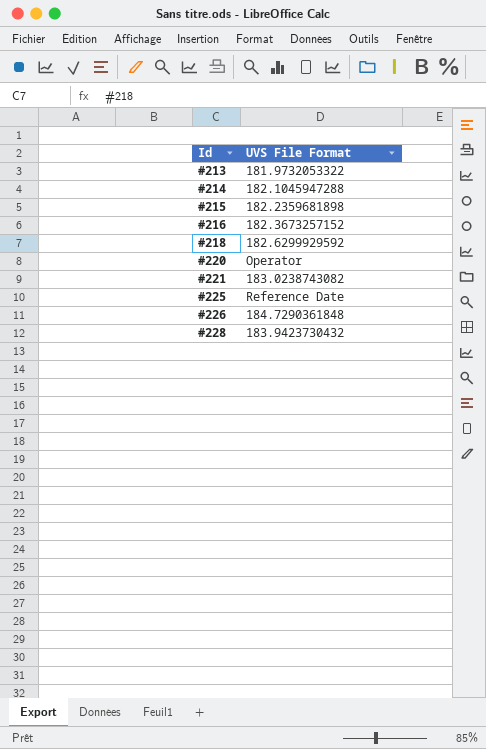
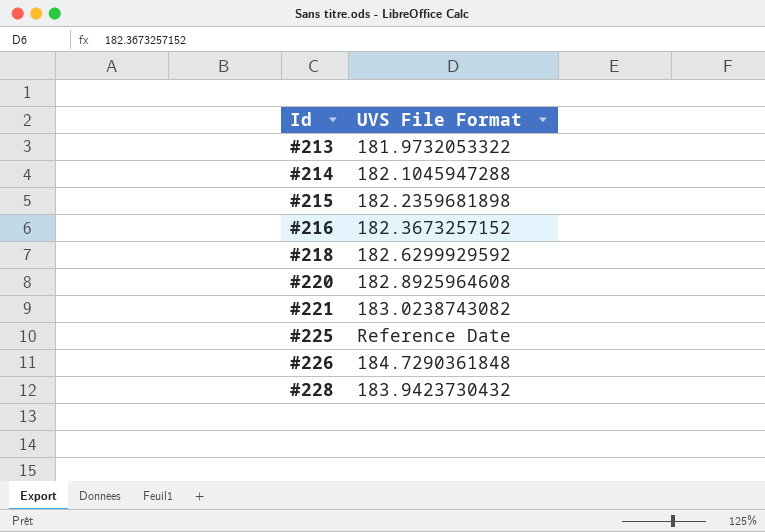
#220 | UVS File Format: Operator -> 182.8925964608

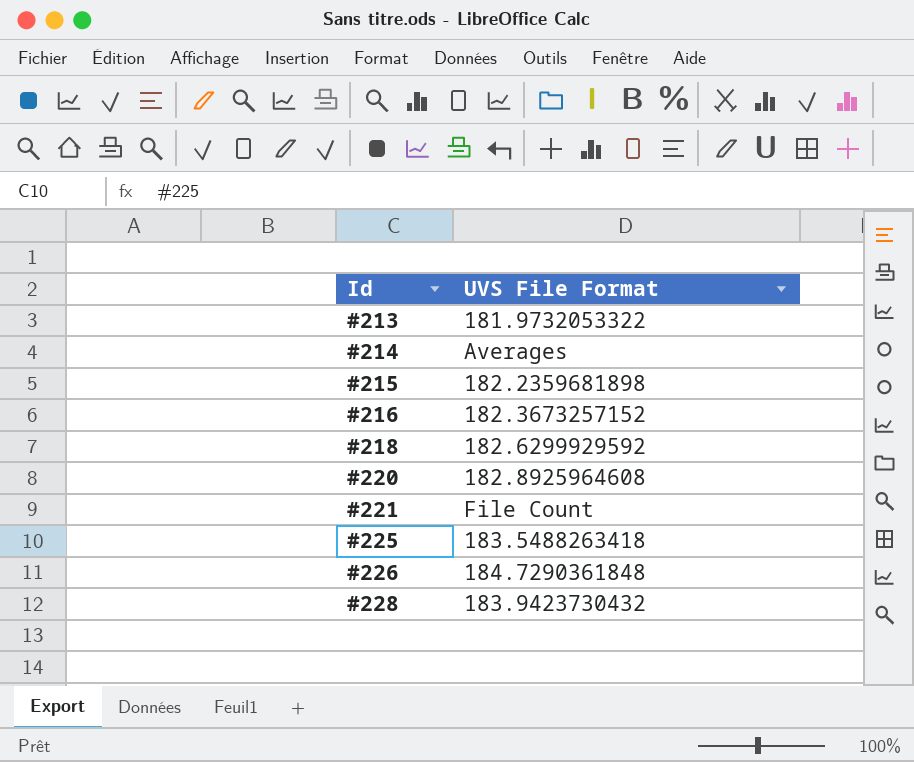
#214 | UVS File Format: 182.1045947288 -> Averages
#221 | UVS File Format: 183.0238743082 -> File Count
#225 | UVS File Format: Reference Date -> 183.5488263418

